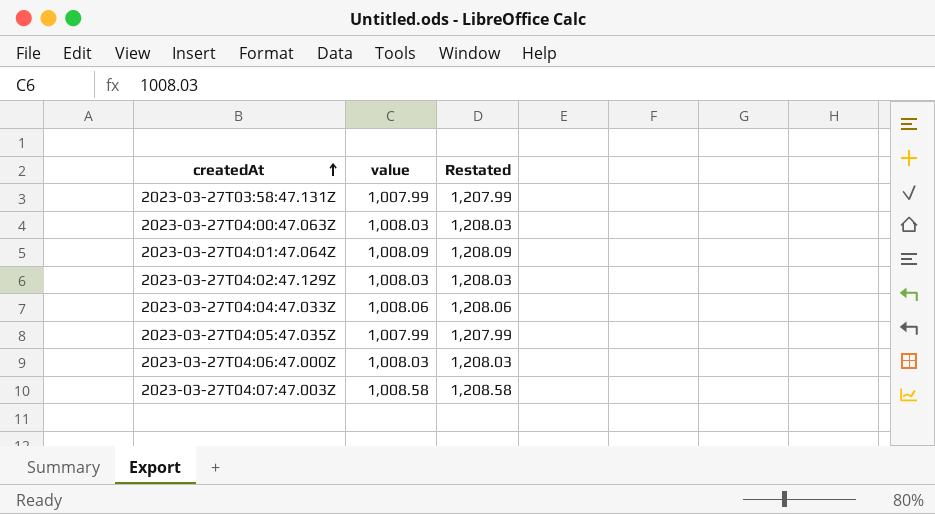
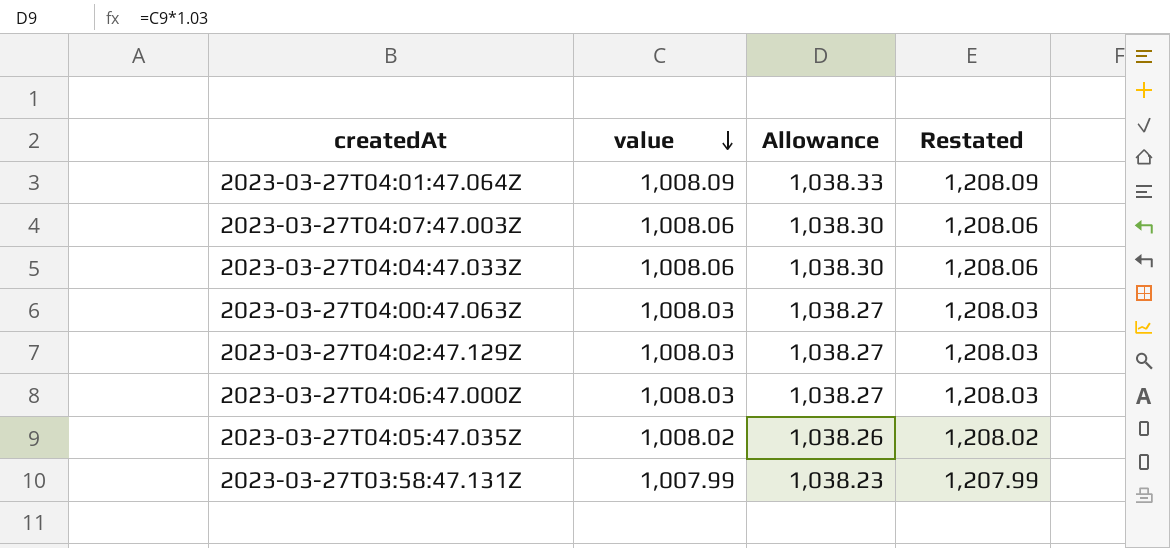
row order: createdAt ascending -> value descending
column Allowance | formula: none -> [value] * 1.03
2023-03-27T04:07:47.003Z | value: 1,008.58 -> 1,008.06
2023-03-27T04:07:47.003Z | Restated: 1,208.58 -> 1,208.06
2023-03-27T04:05:47.035Z | value: 1,007.99 -> 1,008.02
2023-03-27T04:05:47.035Z | Restated: 1,207.99 -> 1,208.02

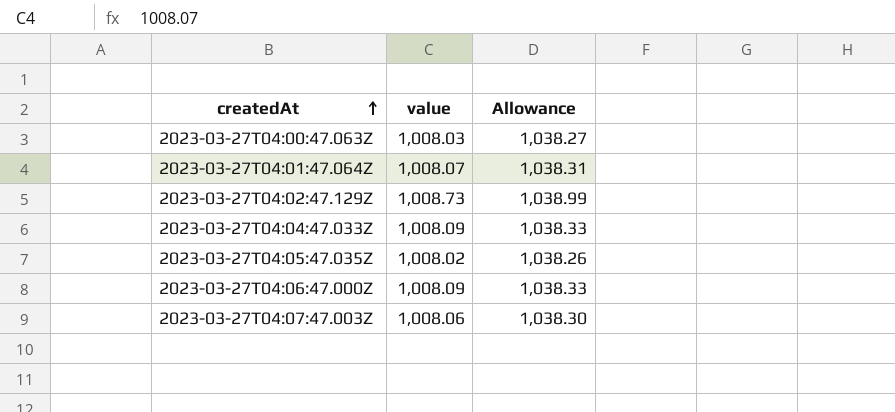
row order: value descending -> createdAt ascending
column Restated | formula: [value] + 200 -> none
row 2023-03-27T03:58:47.131Z: 1,007.99 | 1,038.23 | 1,207.99 -> none
2023-03-27T04:01:47.064Z | value: 1,008.09 -> 1,008.07
2023-03-27T04:01:47.064Z | Allowance: 1,038.33 -> 1,038.31
2023-03-27T04:02:47.129Z | value: 1,008.03 -> 1,008.73
2023-03-27T04:02:47.129Z | Allowance: 1,038.27 -> 1,038.99
2023-03-27T04:04:47.033Z | value: 1,008.06 -> 1,008.09
2023-03-27T04:04:47.033Z | Allowance: 1,038.30 -> 1,038.33
2023-03-27T04:06:47.000Z | value: 1,008.03 -> 1,008.09
2023-03-27T04:06:47.000Z | Allowance: 1,038.27 -> 1,038.33

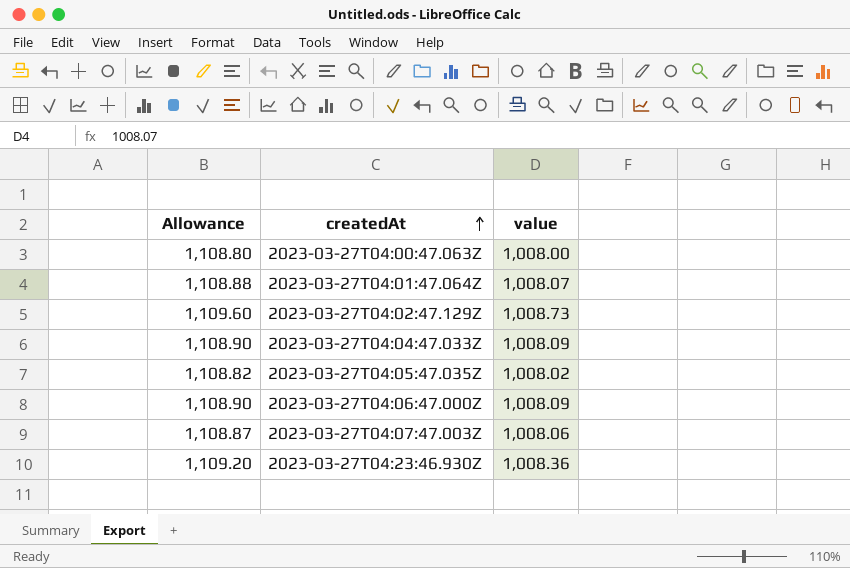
column Allowance | formula: [value] * 1.03 -> [value] * 1.1
column Allowance | position: 3 -> 1
2023-03-27T04:00:47.063Z | value: 1,008.03 -> 1,008.00
row 2023-03-27T04:23:46.930Z: none -> 1,109.20 | 1,008.36

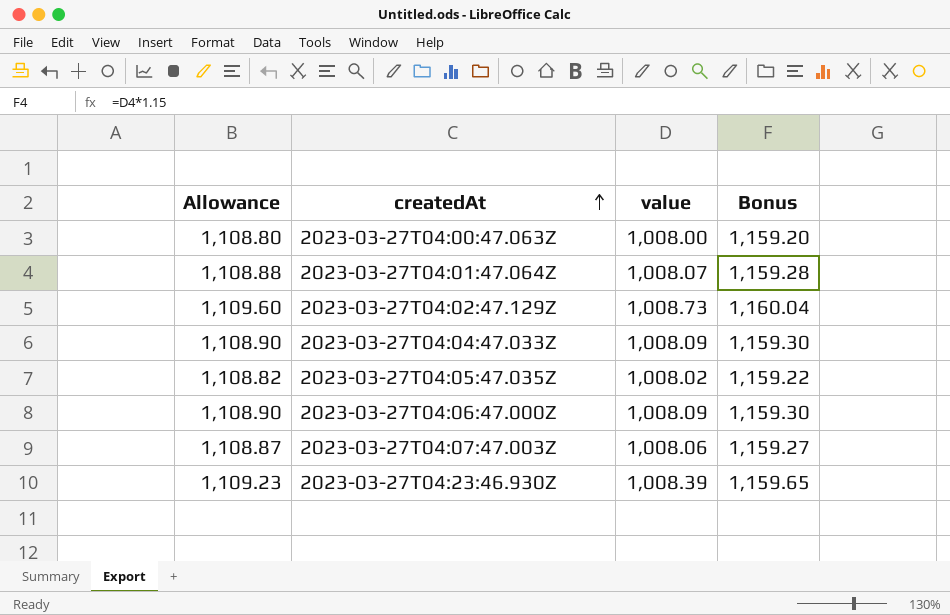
column Bonus | formula: none -> [value] * 1.15
2023-03-27T04:23:46.930Z | Allowance: 1,109.20 -> 1,109.23
2023-03-27T04:23:46.930Z | value: 1,008.36 -> 1,008.39

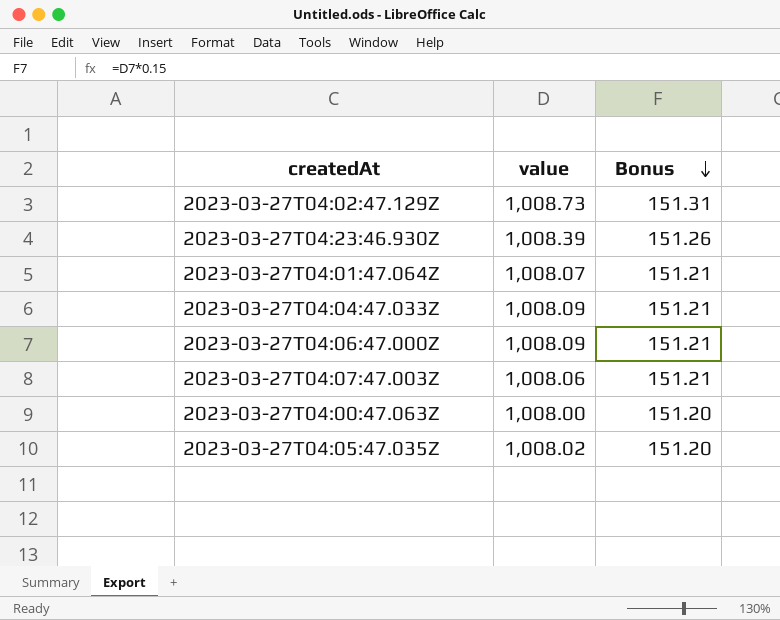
row order: createdAt ascending -> Bonus descending
column Allowance | formula: [value] * 1.1 -> none
column Bonus | formula: [value] * 1.15 -> [value] * 0.15

